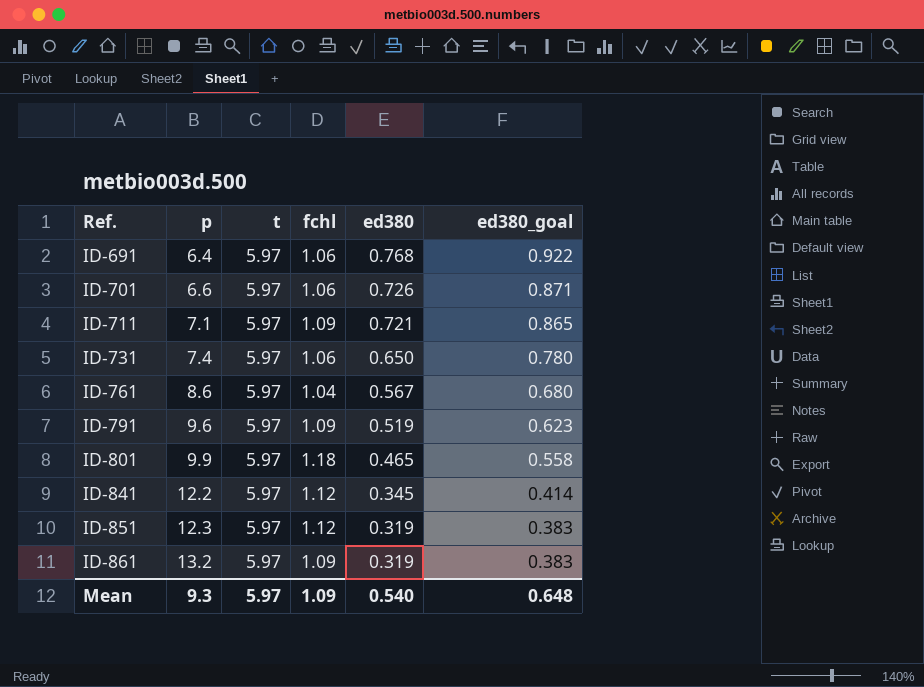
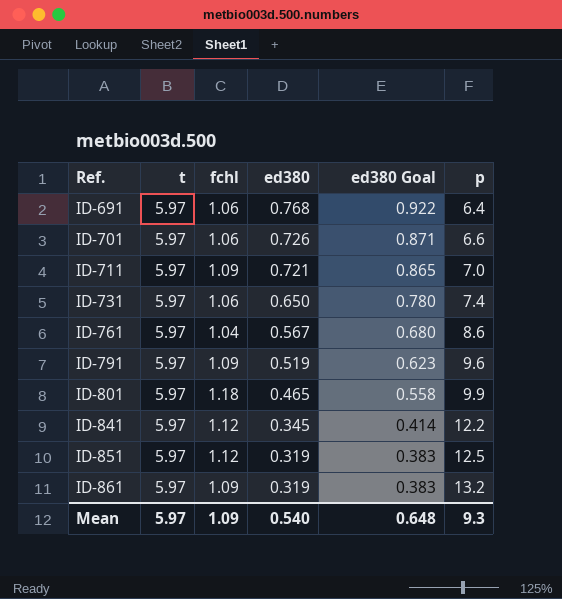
column name: ed380_goal -> ed380 Goal
column p | position: 2 -> 6
ID-711 | p: 7.1 -> 7.0
ID-851 | p: 12.3 -> 12.5

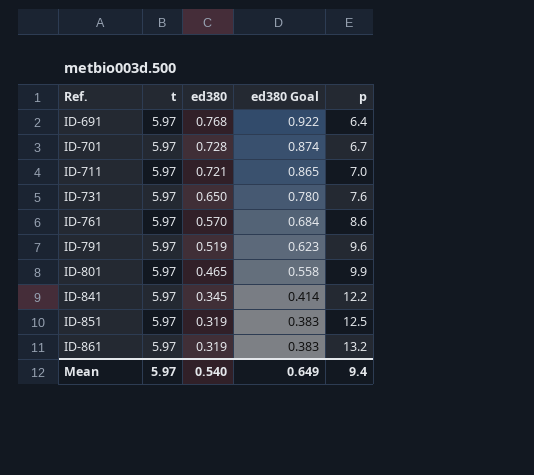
column fchl | position: 3 -> none
ID-701 | ed380: 0.726 -> 0.728
ID-701 | ed380 Goal: 0.871 -> 0.874
ID-701 | p: 6.6 -> 6.7
ID-731 | p: 7.4 -> 7.6
ID-761 | ed380: 0.567 -> 0.570
ID-761 | ed380 Goal: 0.680 -> 0.684
Mean | ed380 Goal: 0.648 -> 0.649
Mean | p: 9.3 -> 9.4

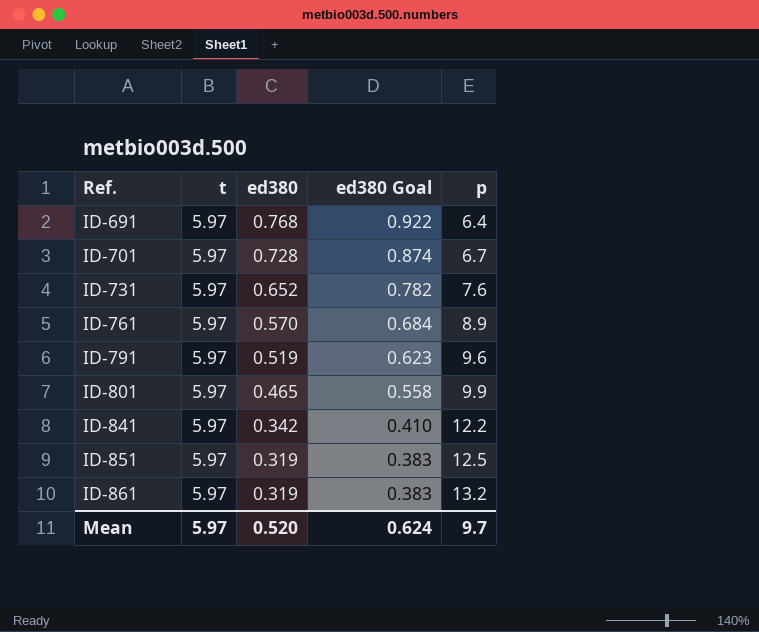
row ID-711: 5.97 | 0.721 | 0.865 | 7.0 -> none
ID-731 | ed380: 0.650 -> 0.652
ID-731 | ed380 Goal: 0.780 -> 0.782
ID-761 | p: 8.6 -> 8.9
ID-841 | ed380: 0.345 -> 0.342
ID-841 | ed380 Goal: 0.414 -> 0.410
Mean | ed380: 0.540 -> 0.520
Mean | ed380 Goal: 0.649 -> 0.624
Mean | p: 9.4 -> 9.7

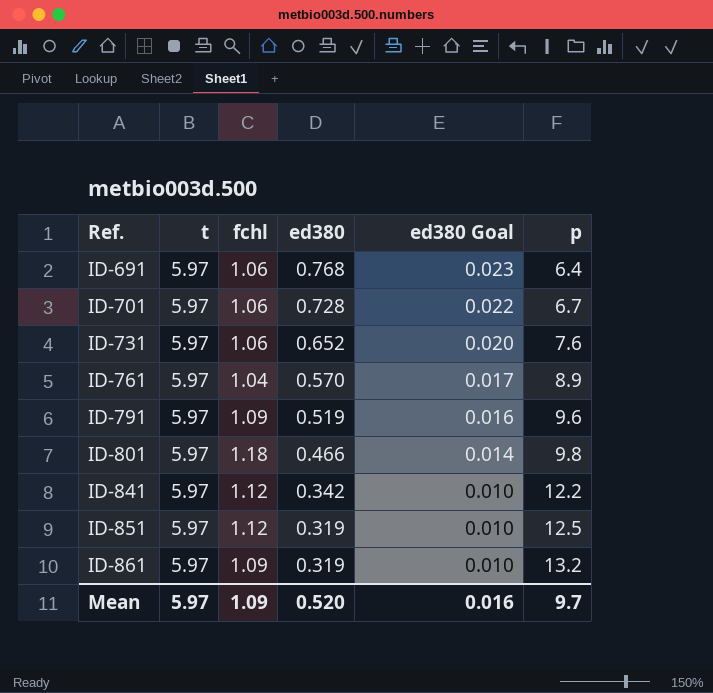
column fchl | position: none -> 3
column ed380 Goal | formula: [ed380] * 1.2 -> [ed380] * 0.03
ID-801 | ed380: 0.465 -> 0.466
ID-801 | p: 9.9 -> 9.8
Mean | ed380 Goal: 0.624 -> 0.016

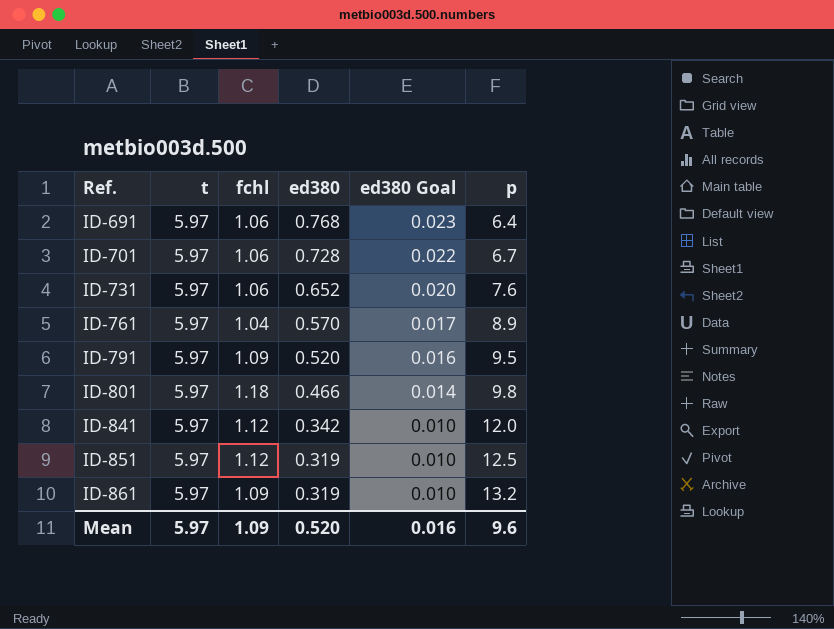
ID-791 | ed380: 0.519 -> 0.520
ID-791 | p: 9.6 -> 9.5
ID-841 | p: 12.2 -> 12.0
Mean | p: 9.7 -> 9.6

